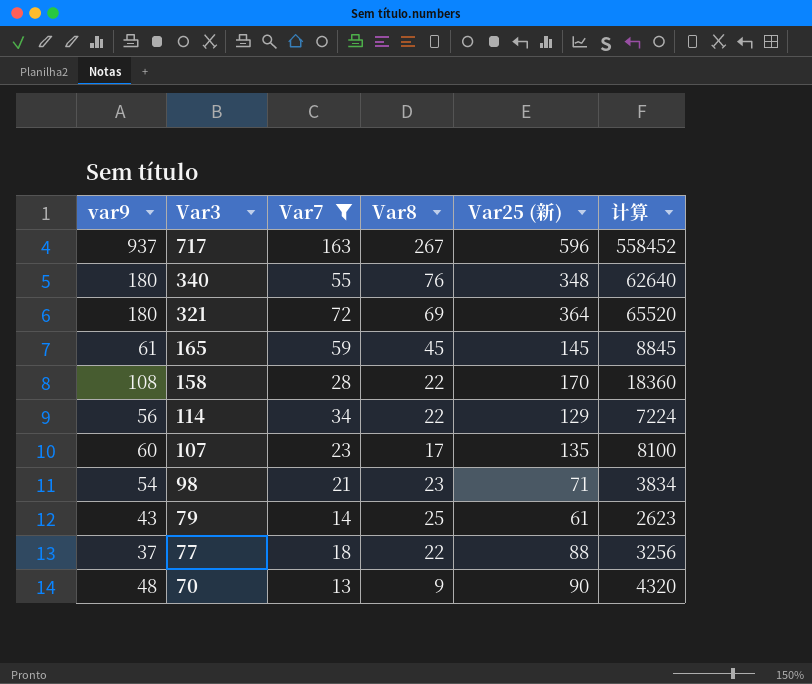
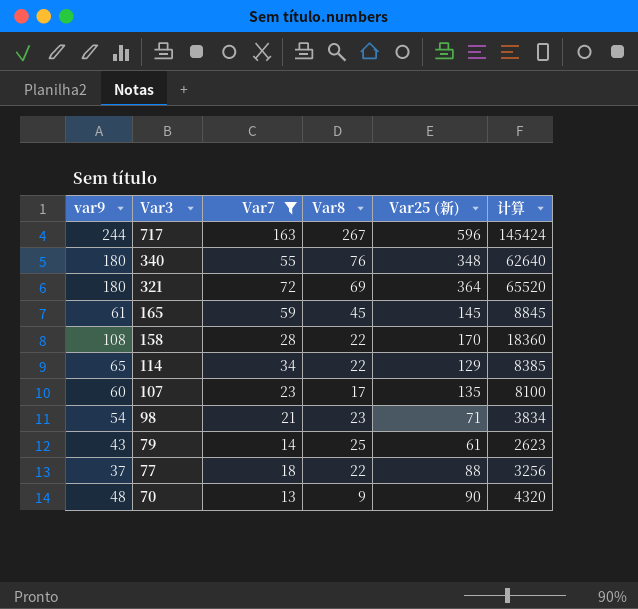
717 | var9: 937 -> 244
717 | 计算: 558452 -> 145424
114 | var9: 56 -> 65
114 | 计算: 7224 -> 8385

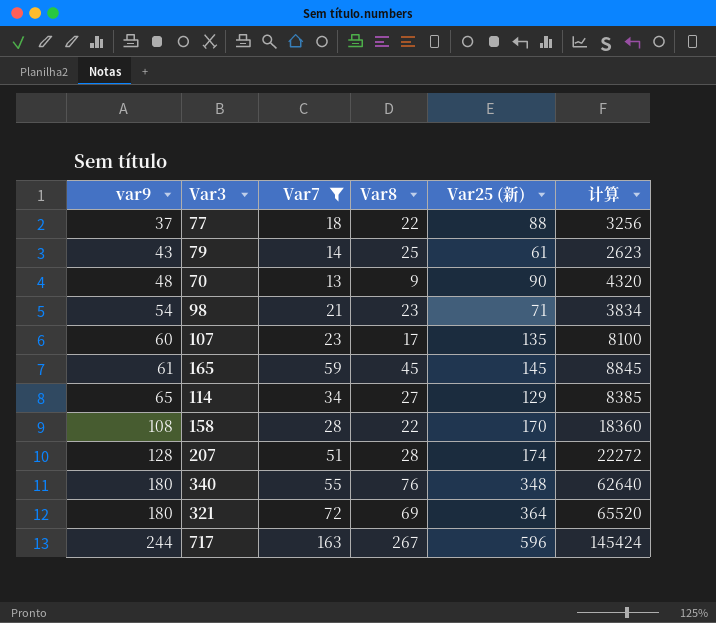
row order: Var3 descending -> var9 ascending
114 | Var8: 22 -> 27
row 207: none -> 128 | 51 | 28 | 174 | 22272

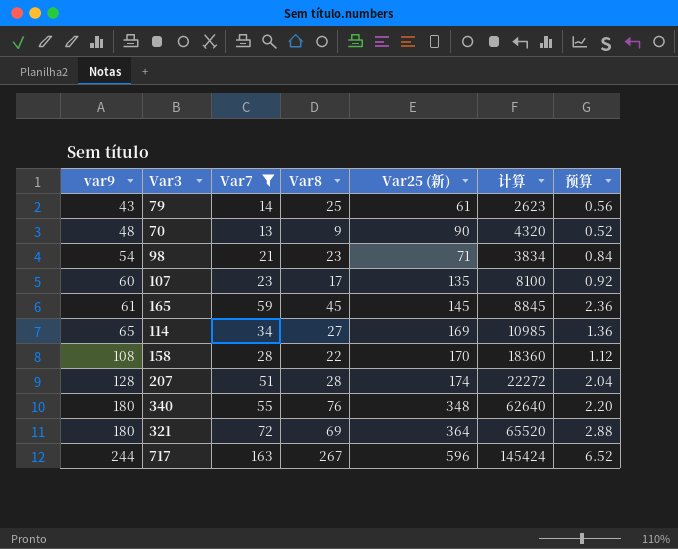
column 预算 | formula: none -> [Var7] * 0.04
row 77: 37 | 18 | 22 | 88 | 3256 -> none
114 | Var25 (新): 129 -> 169
114 | 计算: 8385 -> 10985

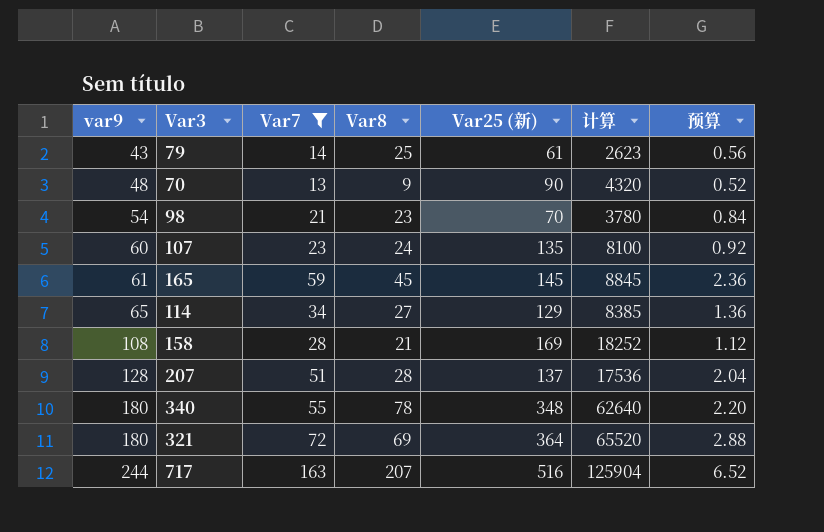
98 | Var25 (新): 71 -> 70
98 | 计算: 3834 -> 3780
107 | Var8: 17 -> 24
114 | Var25 (新): 169 -> 129
114 | 计算: 10985 -> 8385
158 | Var8: 22 -> 21
158 | Var25 (新): 170 -> 169
158 | 计算: 18360 -> 18252
207 | Var25 (新): 174 -> 137
207 | 计算: 22272 -> 17536
340 | Var8: 76 -> 78
717 | Var8: 267 -> 207
717 | Var25 (新): 596 -> 516
717 | 计算: 145424 -> 125904

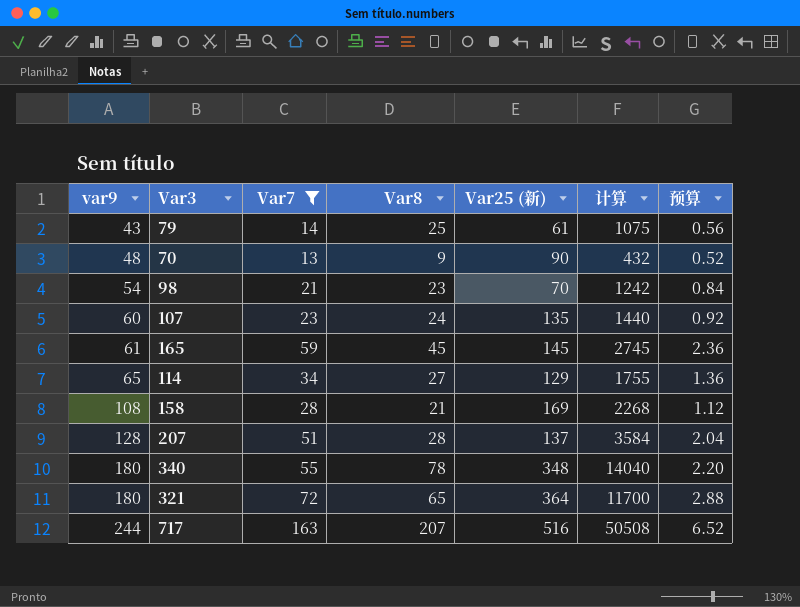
column 计算 | formula: [var9] * [Var25 (新)] -> [var9] * [Var8]
321 | Var8: 69 -> 65

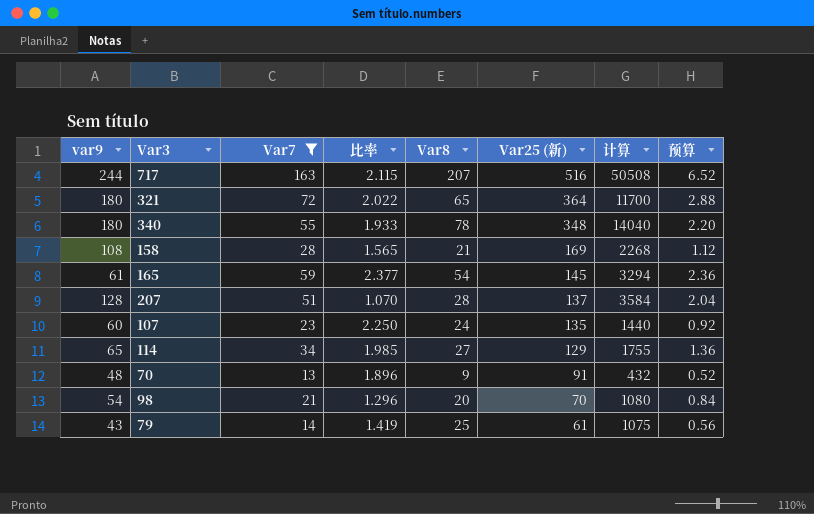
row order: var9 ascending -> Var25 (新) descending
column 比率 | formula: none -> [Var25 (新)] / [var9]
165 | Var8: 45 -> 54
165 | 计算: 2745 -> 3294
70 | Var25 (新): 90 -> 91
98 | Var8: 23 -> 20
98 | 计算: 1242 -> 1080

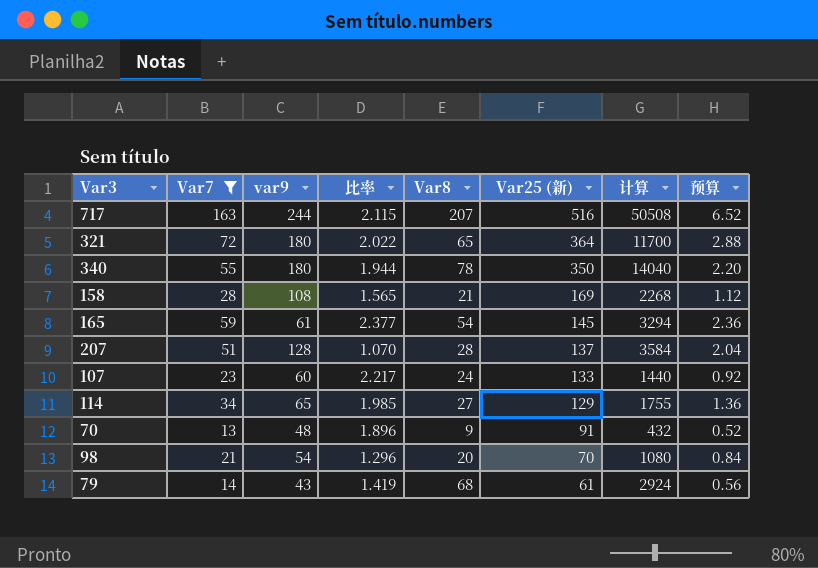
column var9 | position: 1 -> 3
340 | 比率: 1.933 -> 1.944
340 | Var25 (新): 348 -> 350
107 | 比率: 2.250 -> 2.217
107 | Var25 (新): 135 -> 133
79 | Var8: 25 -> 68
79 | 计算: 1075 -> 2924

